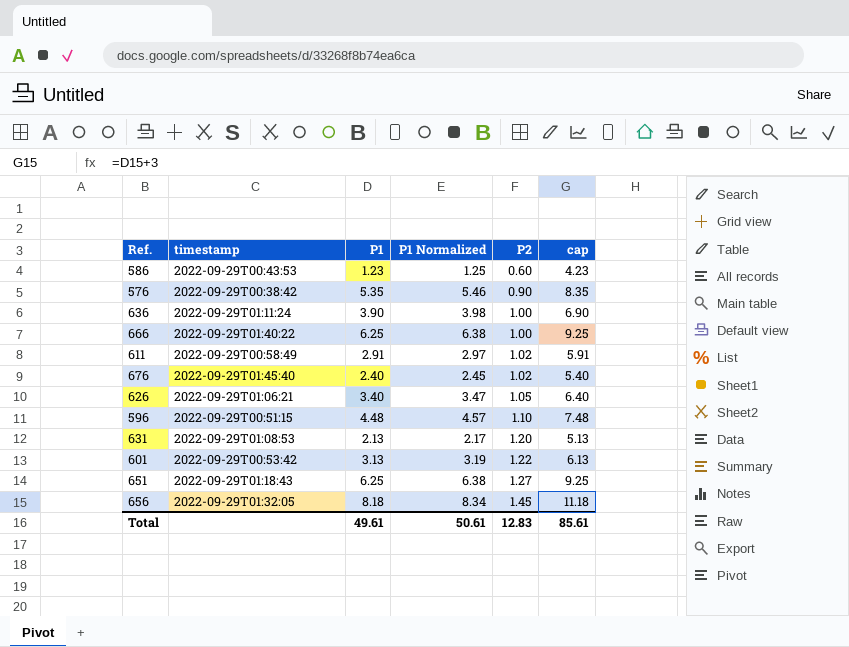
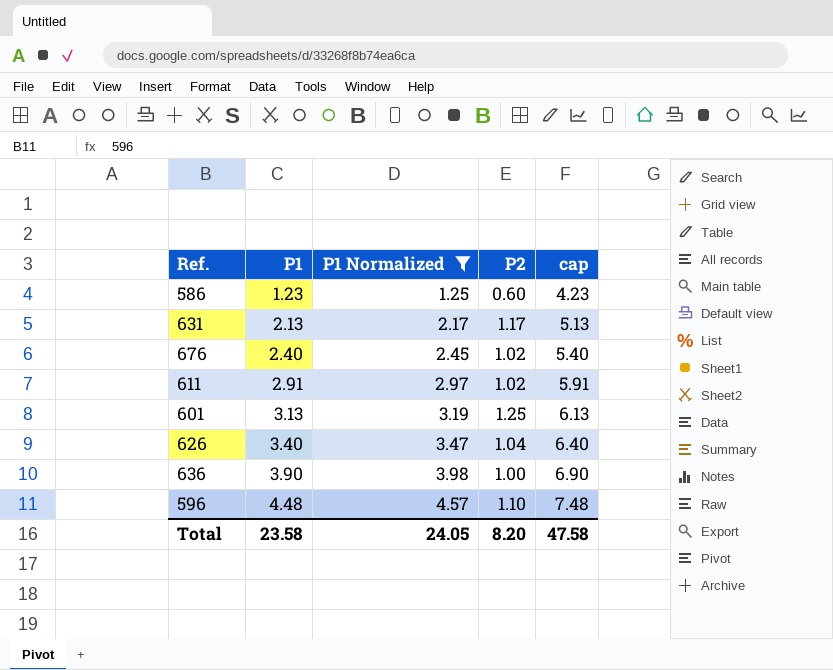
filter: none -> P1 Normalized <= 4.57
row order: P2 ascending -> P1 ascending
column timestamp | position: 2 -> none
631 | P2: 1.20 -> 1.17
601 | P2: 1.22 -> 1.25
626 | P2: 1.05 -> 1.04
Total | P1: 49.61 -> 23.58
Total | P1 Normalized: 50.61 -> 24.05
Total | P2: 12.83 -> 8.20
Total | cap: 85.61 -> 47.58

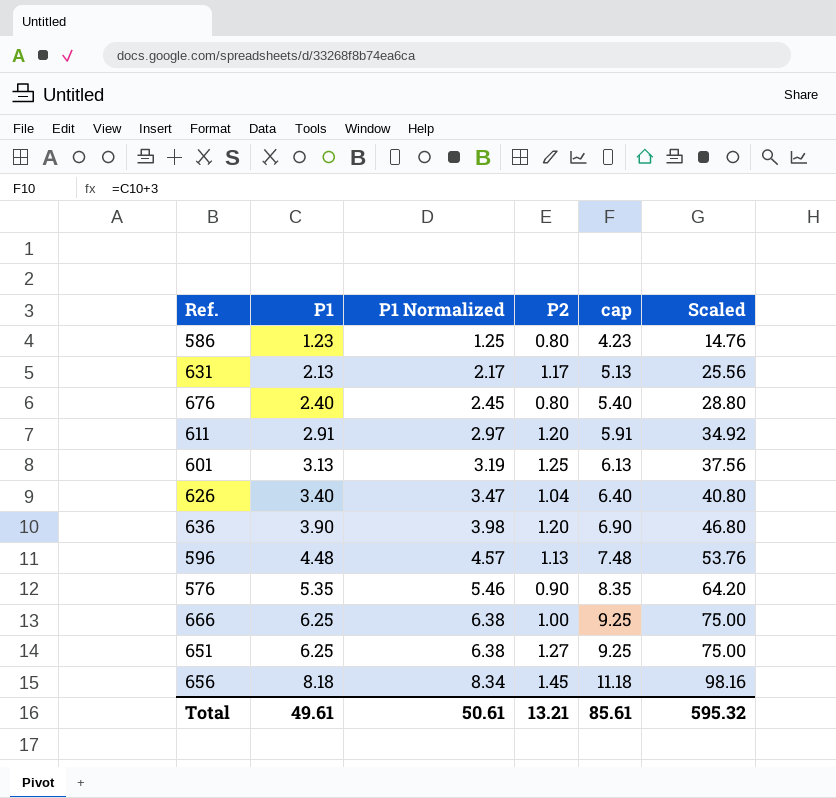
filter: P1 Normalized <= 4.57 -> none
column Scaled | formula: none -> [P1] * 12
586 | P2: 0.60 -> 0.80
676 | P2: 1.02 -> 0.80
611 | P2: 1.02 -> 1.20
636 | P2: 1.00 -> 1.20
596 | P2: 1.10 -> 1.13
Total | P1: 23.58 -> 49.61
Total | P1 Normalized: 24.05 -> 50.61
Total | P2: 8.20 -> 13.21
Total | cap: 47.58 -> 85.61

